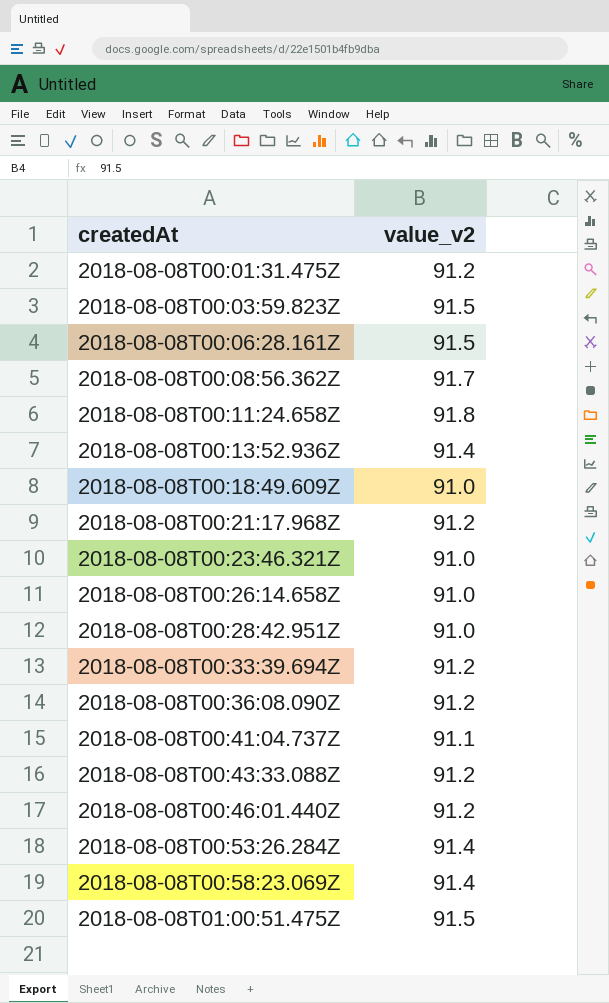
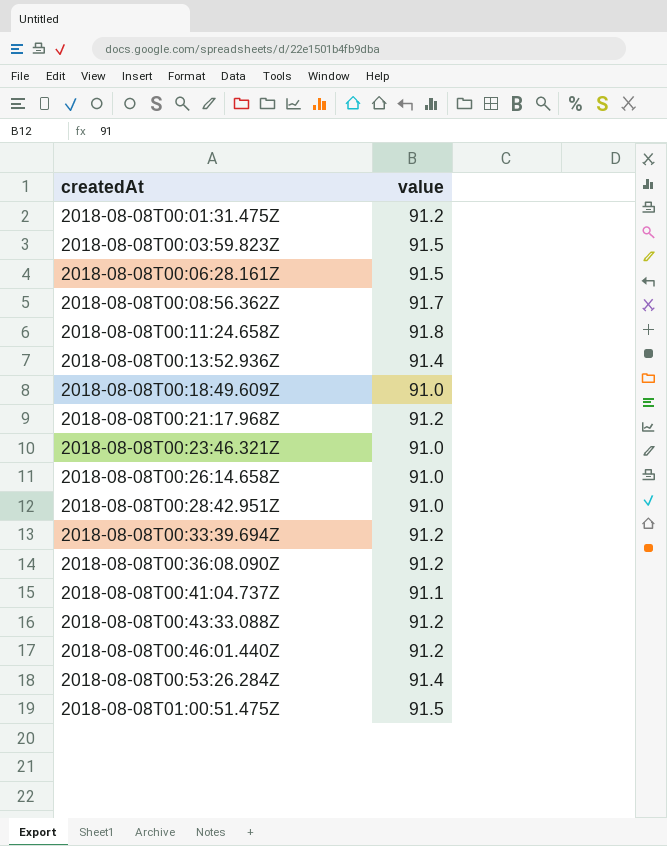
column name: value_v2 -> value
row 2018-08-08T00:58:23.069Z: 91.4 -> none

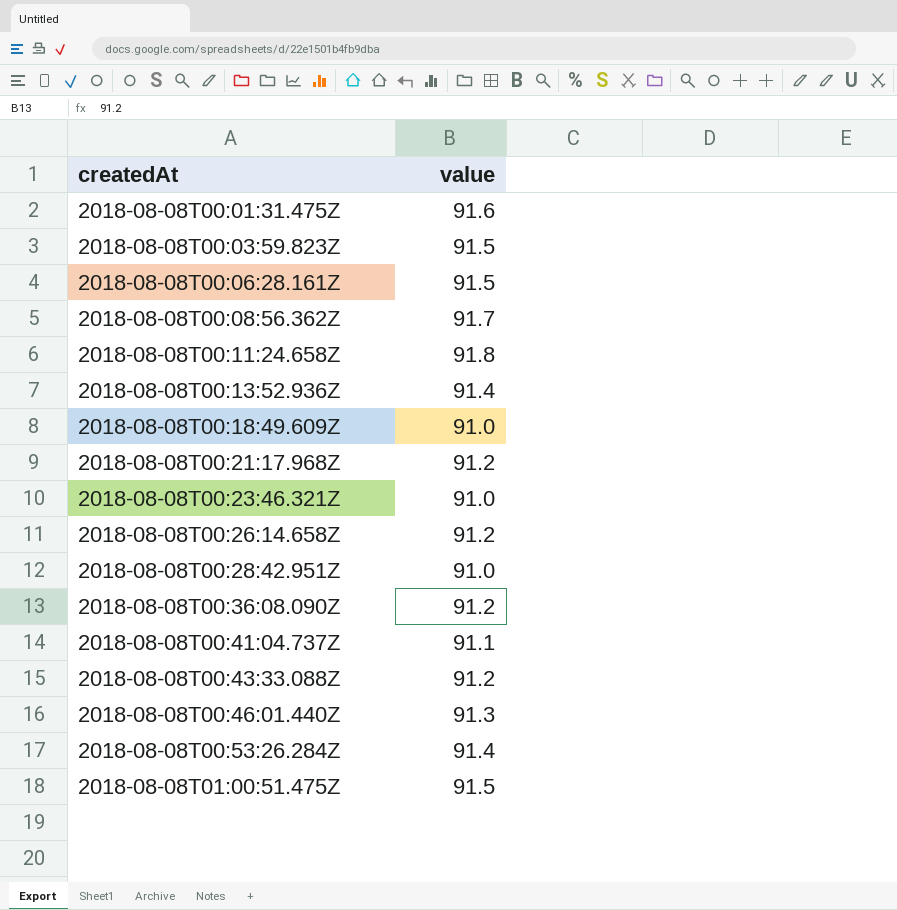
row 2018-08-08T00:33:39.694Z: 91.2 -> none
2018-08-08T00:01:31.475Z | value: 91.2 -> 91.6
2018-08-08T00:26:14.658Z | value: 91.0 -> 91.2
2018-08-08T00:46:01.440Z | value: 91.2 -> 91.3

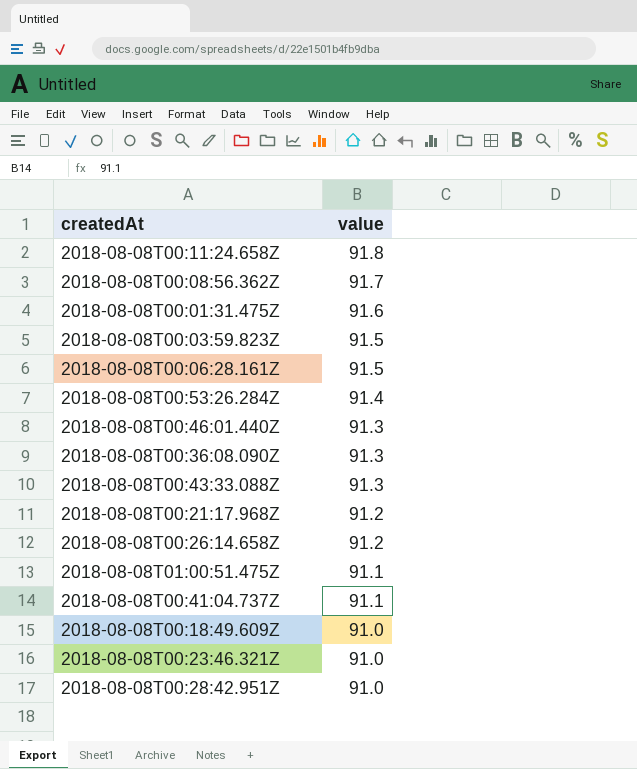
row order: createdAt ascending -> value descending
row 2018-08-08T00:13:52.936Z: 91.4 -> none
2018-08-08T00:36:08.090Z | value: 91.2 -> 91.3
2018-08-08T00:43:33.088Z | value: 91.2 -> 91.3
2018-08-08T01:00:51.475Z | value: 91.5 -> 91.1

